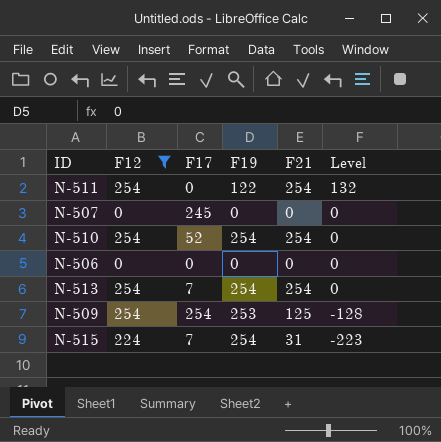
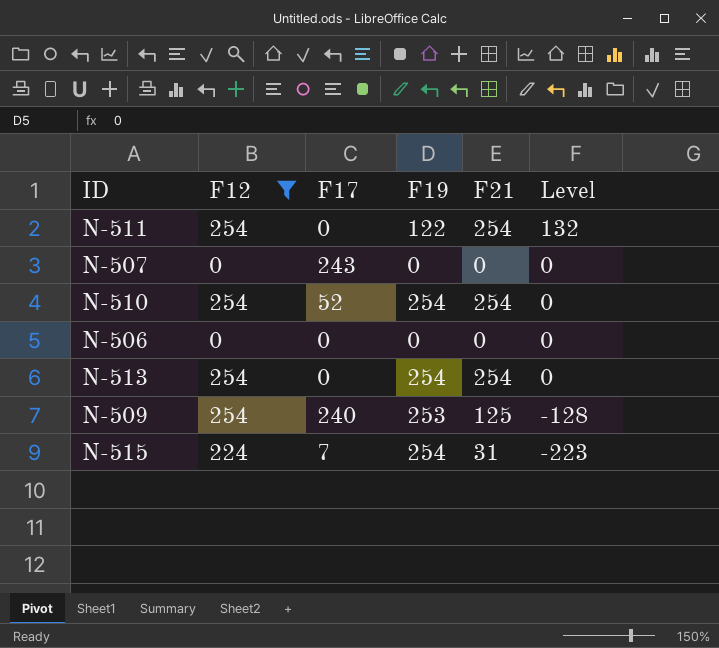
N-507 | F17: 245 -> 243
N-513 | F17: 7 -> 0
N-509 | F17: 254 -> 240

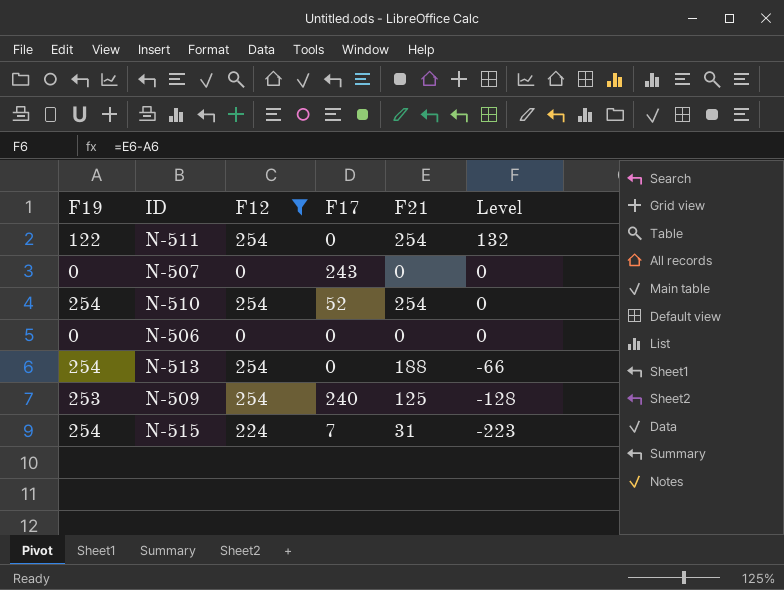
column F19 | position: 4 -> 1
N-513 | F21: 254 -> 188
N-513 | Level: 0 -> -66

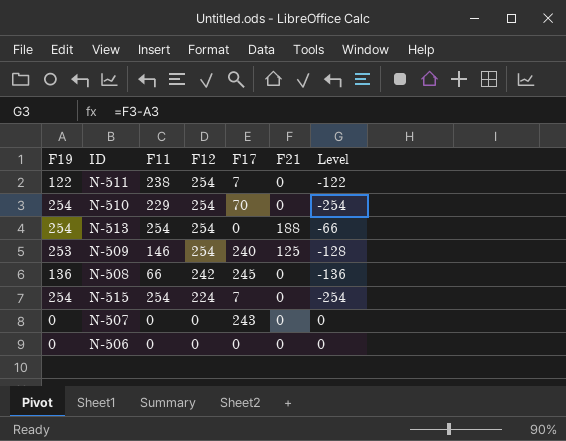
filter: F12 != 242 -> none
row order: Level descending -> F12 descending
column F11 | position: none -> 3
N-511 | F17: 0 -> 7
N-511 | F21: 254 -> 0
N-511 | Level: 132 -> -122
N-510 | F17: 52 -> 70
N-510 | F21: 254 -> 0
N-510 | Level: 0 -> -254
N-515 | F21: 31 -> 0
N-515 | Level: -223 -> -254

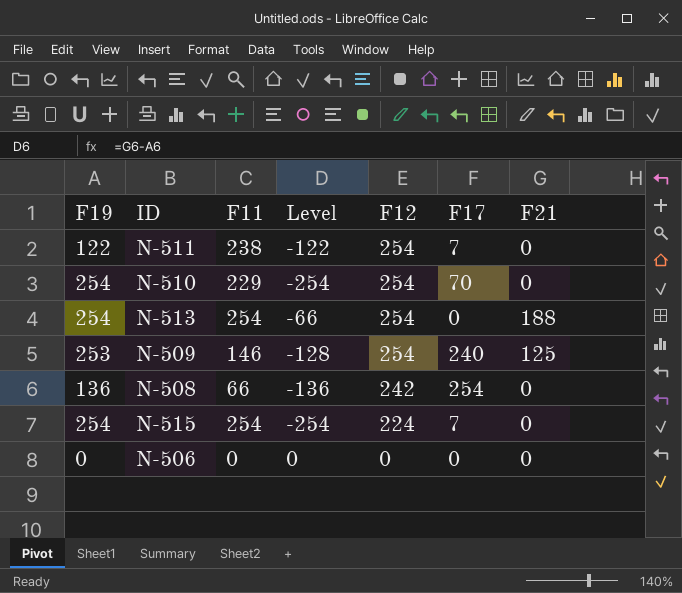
column Level | position: 7 -> 4
row N-507: 0 | 0 | 0 | 243 | 0 | 0 -> none
N-508 | F17: 245 -> 254

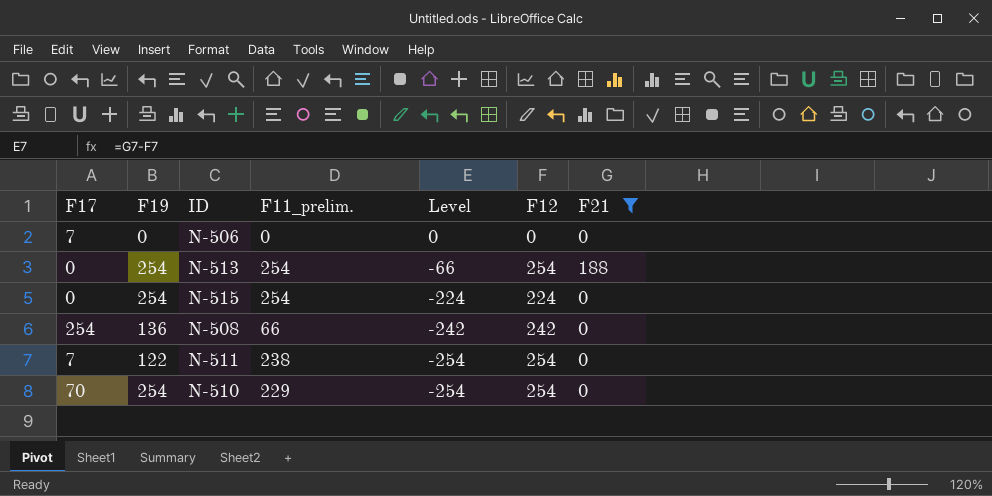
filter: none -> F21 != 125
row order: F12 descending -> Level descending
column F17 | position: 6 -> 1
column name: F11 -> F11_prelim.
column Level | formula: [F21] - [F19] -> [F21] - [F12]
N-506 | F17: 0 -> 7
N-515 | F17: 7 -> 0

